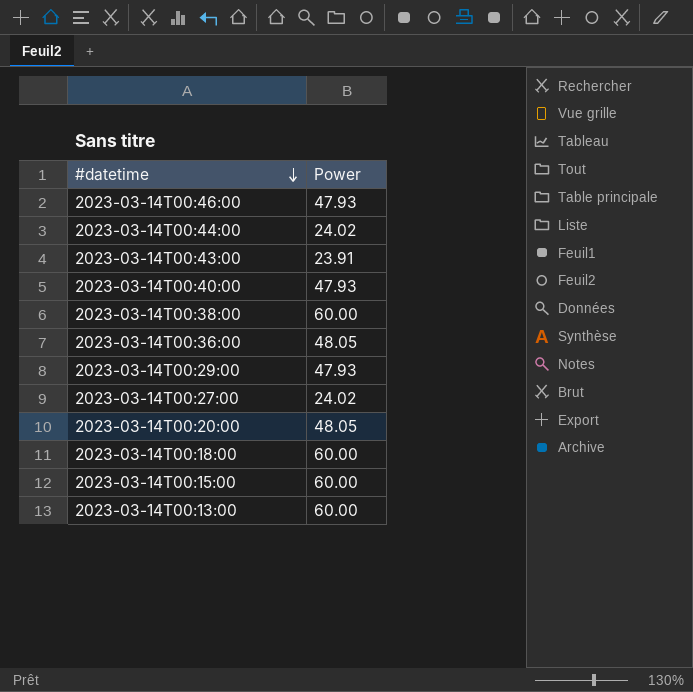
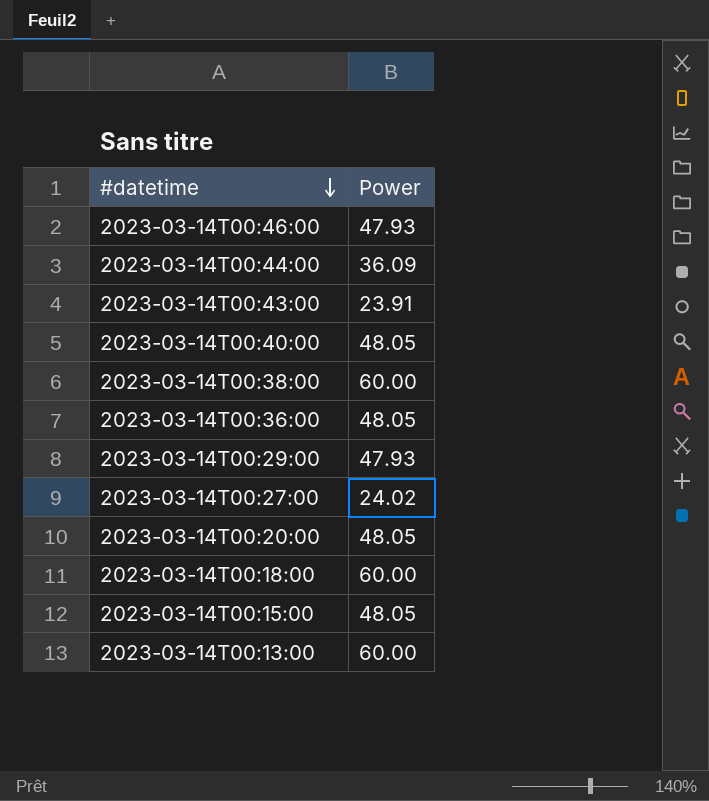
2023-03-14T00:44:00 | Power: 24.02 -> 36.09
2023-03-14T00:40:00 | Power: 47.93 -> 48.05
2023-03-14T00:15:00 | Power: 60.00 -> 48.05

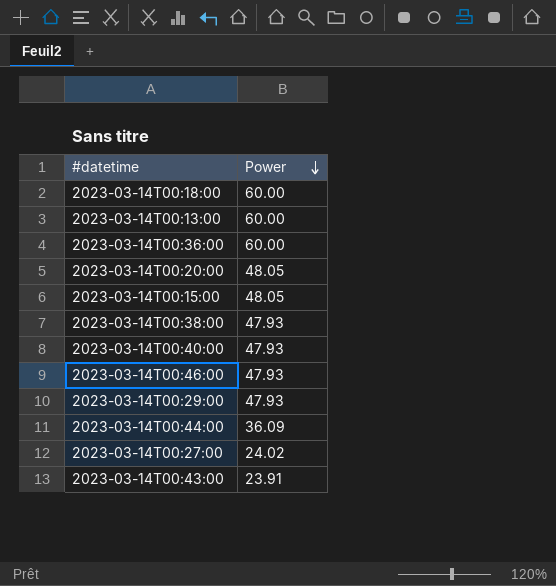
row order: #datetime descending -> Power descending
2023-03-14T00:36:00 | Power: 48.05 -> 60.00
2023-03-14T00:38:00 | Power: 60.00 -> 47.93
2023-03-14T00:40:00 | Power: 48.05 -> 47.93

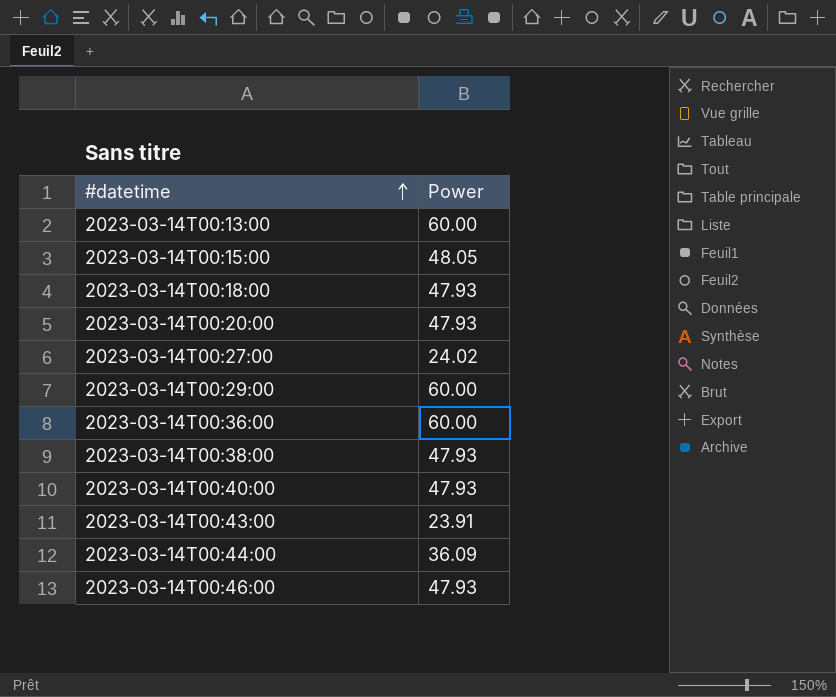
row order: Power descending -> #datetime ascending
2023-03-14T00:18:00 | Power: 60.00 -> 47.93
2023-03-14T00:20:00 | Power: 48.05 -> 47.93
2023-03-14T00:29:00 | Power: 47.93 -> 60.00

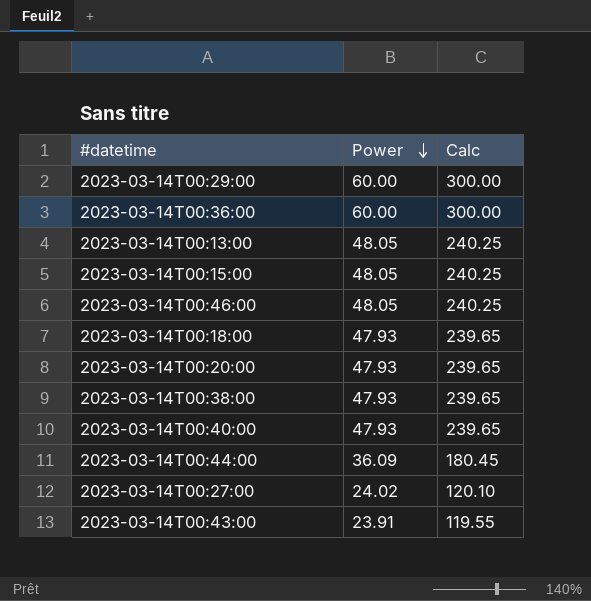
row order: #datetime ascending -> Power descending
column Calc | formula: none -> [Power] * 5
2023-03-14T00:13:00 | Power: 60.00 -> 48.05
2023-03-14T00:46:00 | Power: 47.93 -> 48.05

